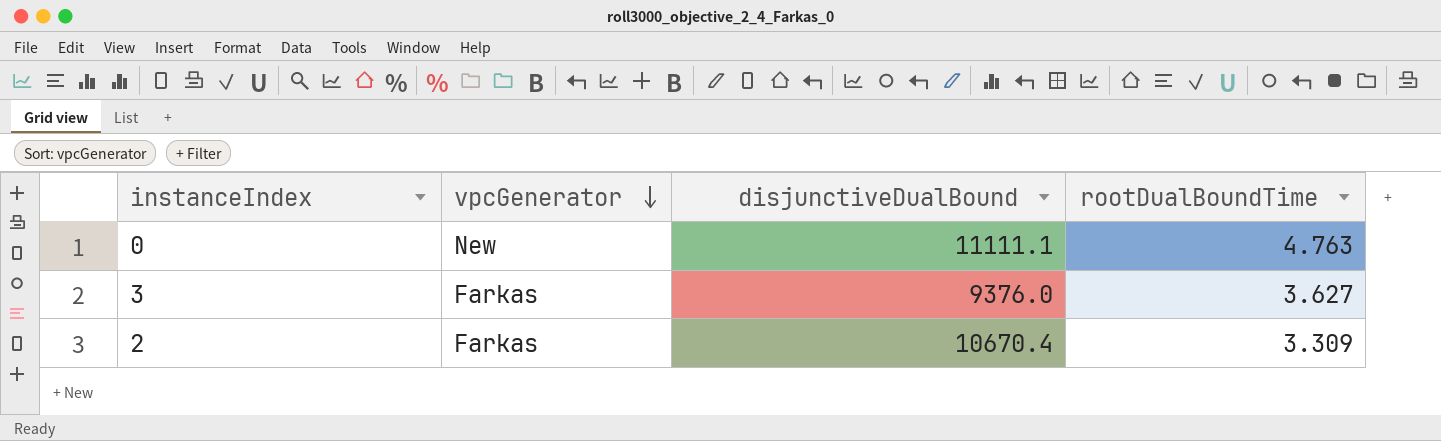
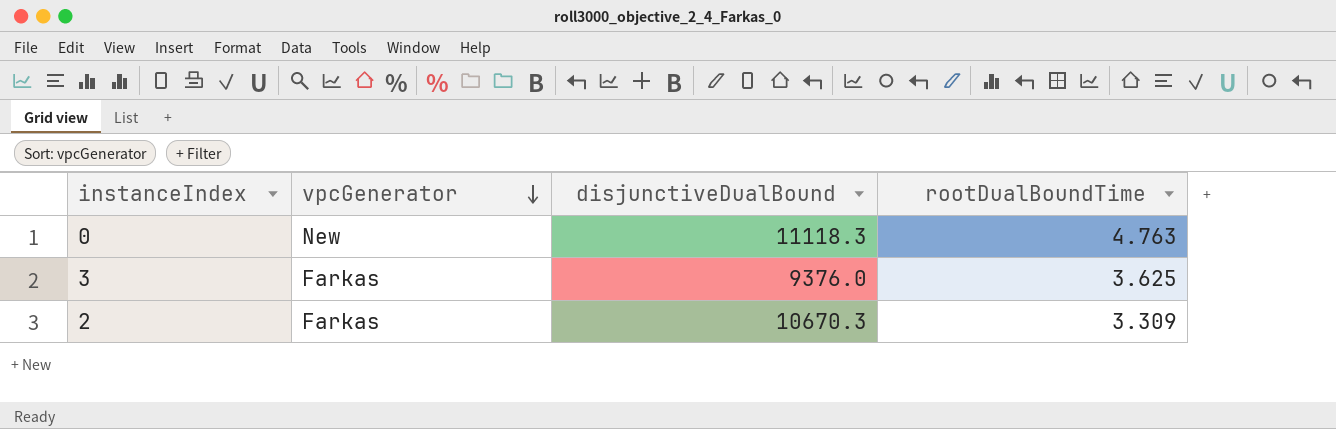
0 | disjunctiveDualBound: 11111.1 -> 11118.3
3 | rootDualBoundTime: 3.627 -> 3.625
2 | disjunctiveDualBound: 10670.4 -> 10670.3

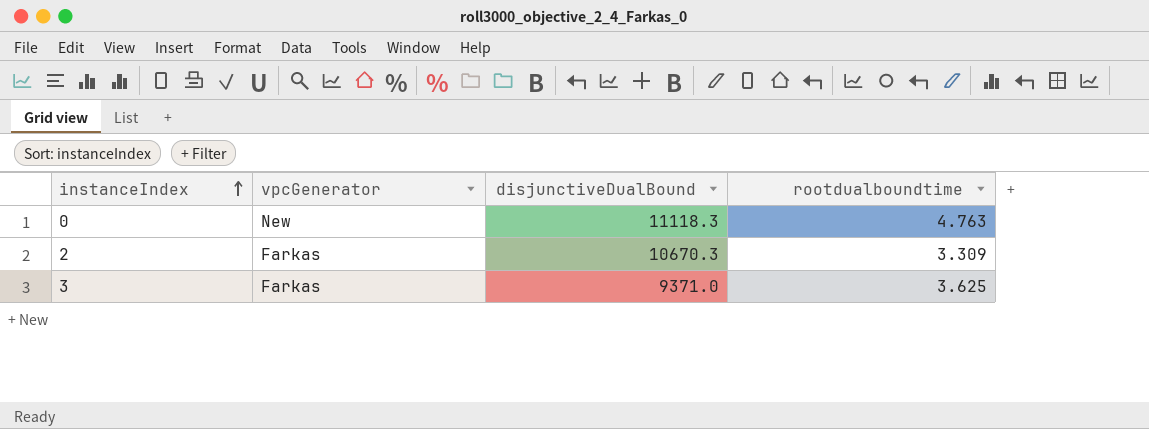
row order: vpcGenerator descending -> instanceIndex ascending
column name: rootDualBoundTime -> rootdualboundtime
3 | disjunctiveDualBound: 9376.0 -> 9371.0

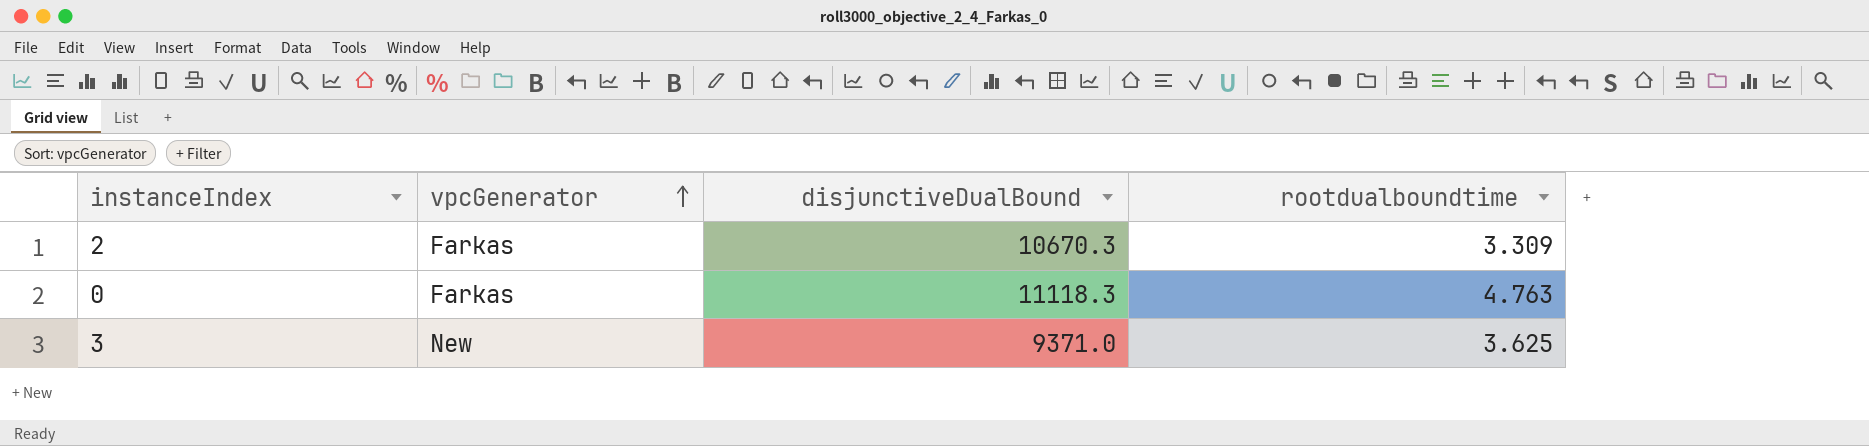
row order: instanceIndex ascending -> vpcGenerator ascending
0 | vpcGenerator: New -> Farkas
3 | vpcGenerator: Farkas -> New

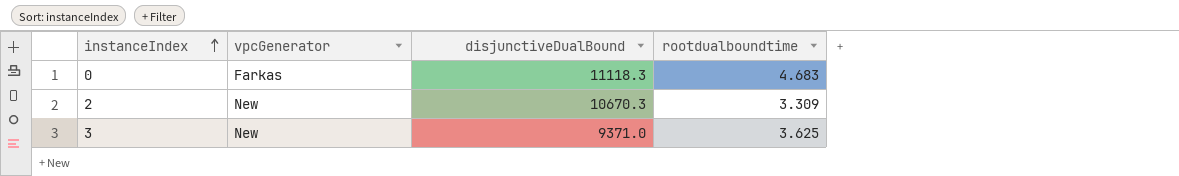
row order: vpcGenerator ascending -> instanceIndex ascending
0 | rootdualboundtime: 4.763 -> 4.683
2 | vpcGenerator: Farkas -> New

